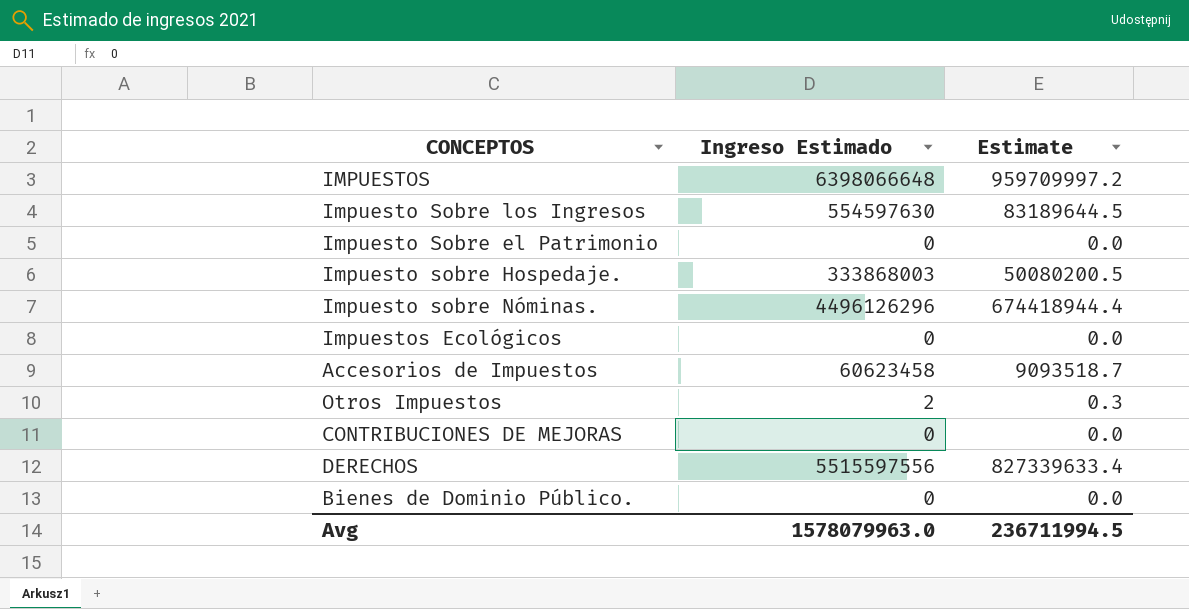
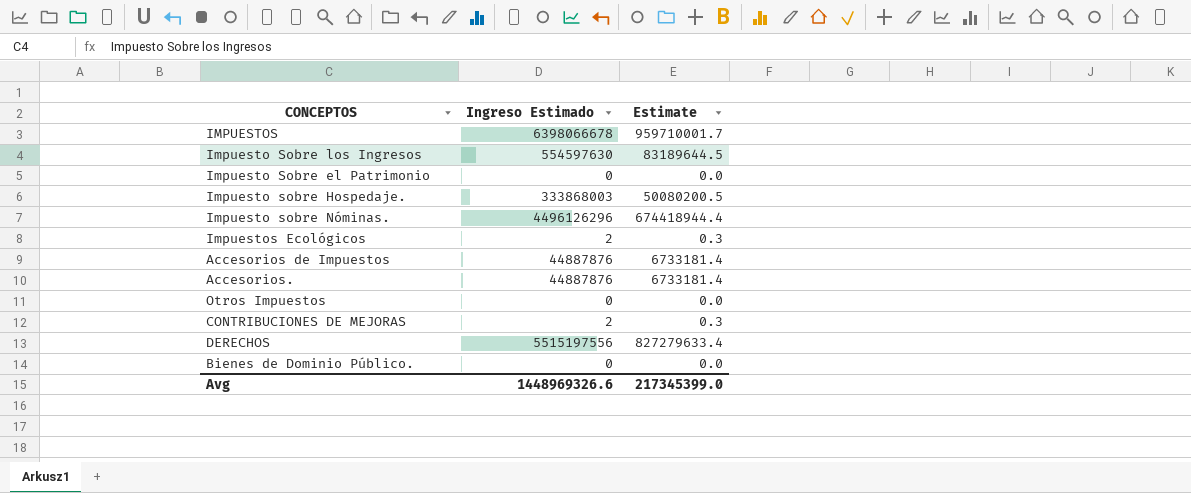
IMPUESTOS | Ingreso Estimado: 6398066648 -> 6398066678
IMPUESTOS | Estimate: 959709997.2 -> 959710001.7
Impuestos Ecológicos | Ingreso Estimado: 0 -> 2
Impuestos Ecológicos | Estimate: 0.0 -> 0.3
Accesorios de Impuestos | Ingreso Estimado: 60623458 -> 44887876
Accesorios de Impuestos | Estimate: 9093518.7 -> 6733181.4
row Accesorios.: none -> 44887876 | 6733181.4
Otros Impuestos | Ingreso Estimado: 2 -> 0
Otros Impuestos | Estimate: 0.3 -> 0.0
CONTRIBUCIONES DE MEJORAS | Ingreso Estimado: 0 -> 2
CONTRIBUCIONES DE MEJORAS | Estimate: 0.0 -> 0.3
DERECHOS | Ingreso Estimado: 5515597556 -> 5515197556
DERECHOS | Estimate: 827339633.4 -> 827279633.4
Avg | Ingreso Estimado: 1578079963.0 -> 1448969326.6
Avg | Estimate: 236711994.5 -> 217345399.0

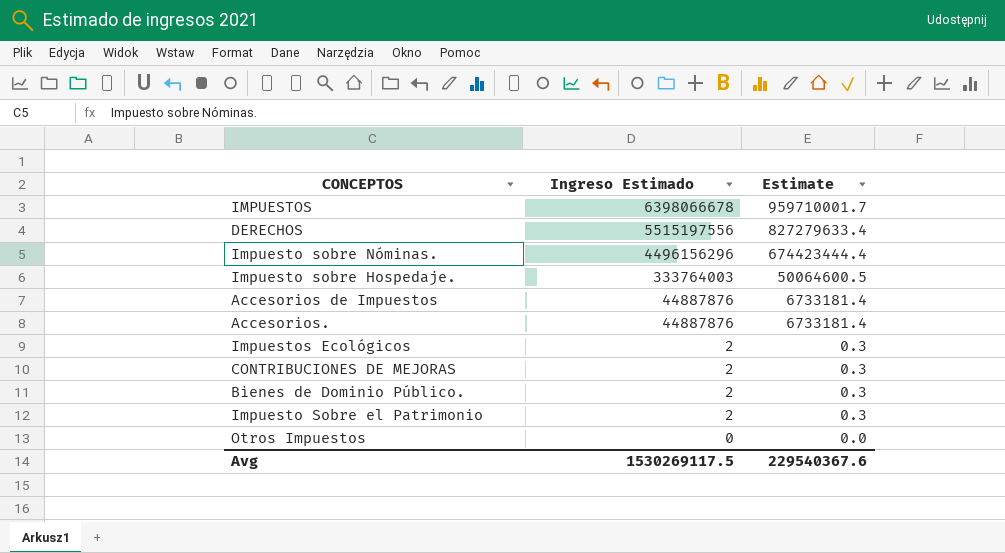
row order: none -> Ingreso Estimado descending
row Impuesto Sobre los Ingresos: 554597630 | 83189644.5 -> none
Impuesto sobre Nóminas. | Ingreso Estimado: 4496126296 -> 4496156296
Impuesto sobre Nóminas. | Estimate: 674418944.4 -> 674423444.4
Impuesto sobre Hospedaje. | Ingreso Estimado: 333868003 -> 333764003
Impuesto sobre Hospedaje. | Estimate: 50080200.5 -> 50064600.5
Bienes de Dominio Público. | Ingreso Estimado: 0 -> 2
Bienes de Dominio Público. | Estimate: 0.0 -> 0.3
Impuesto Sobre el Patrimonio | Ingreso Estimado: 0 -> 2
Impuesto Sobre el Patrimonio | Estimate: 0.0 -> 0.3
Avg | Ingreso Estimado: 1448969326.6 -> 1530269117.5
Avg | Estimate: 217345399.0 -> 229540367.6

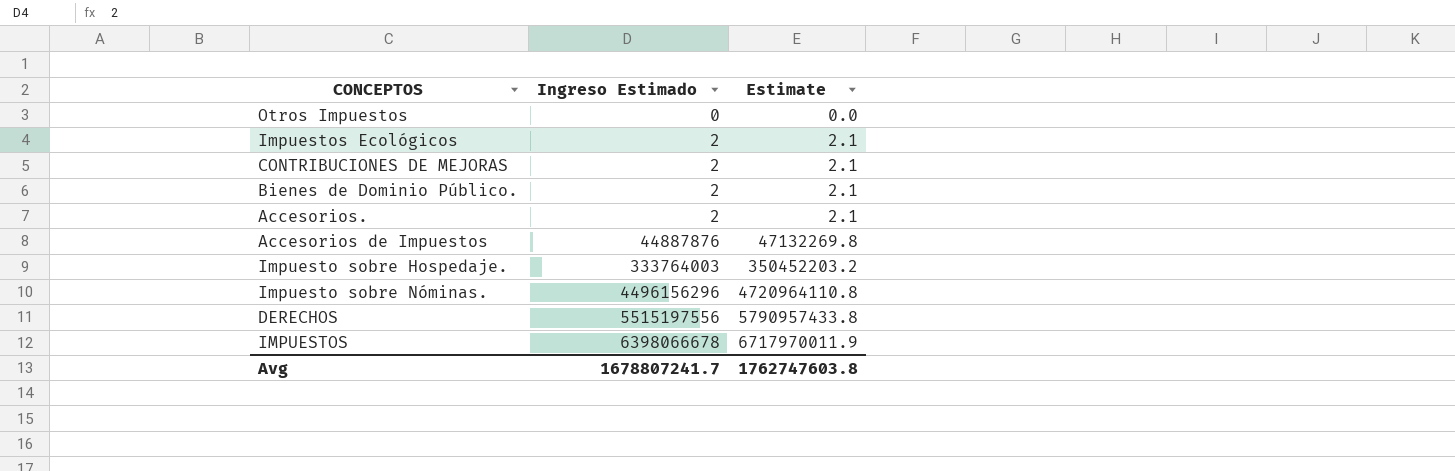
row order: Ingreso Estimado descending -> Ingreso Estimado ascending
column Estimate | formula: [Ingreso Estimado] * 0.15 -> [Ingreso Estimado] * 1.05
row Impuesto Sobre el Patrimonio: 2 | 0.3 -> none
Accesorios. | Ingreso Estimado: 44887876 -> 2
Avg | Ingreso Estimado: 1530269117.5 -> 1678807241.7
Avg | Estimate: 229540367.6 -> 1762747603.8

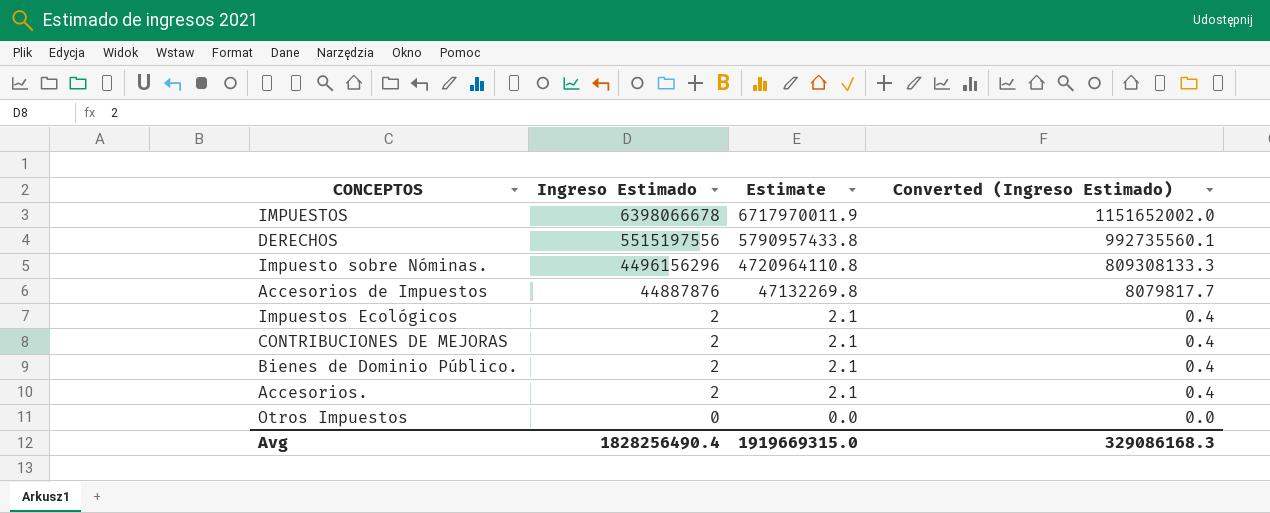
row order: Ingreso Estimado ascending -> Ingreso Estimado descending
column Converted (Ingreso Estimado) | formula: none -> [Ingreso Estimado] * 0.18
row Impuesto sobre Hospedaje.: 333764003 | 350452203.2 -> none
Avg | Ingreso Estimado: 1678807241.7 -> 1828256490.4
Avg | Estimate: 1762747603.8 -> 1919669315.0

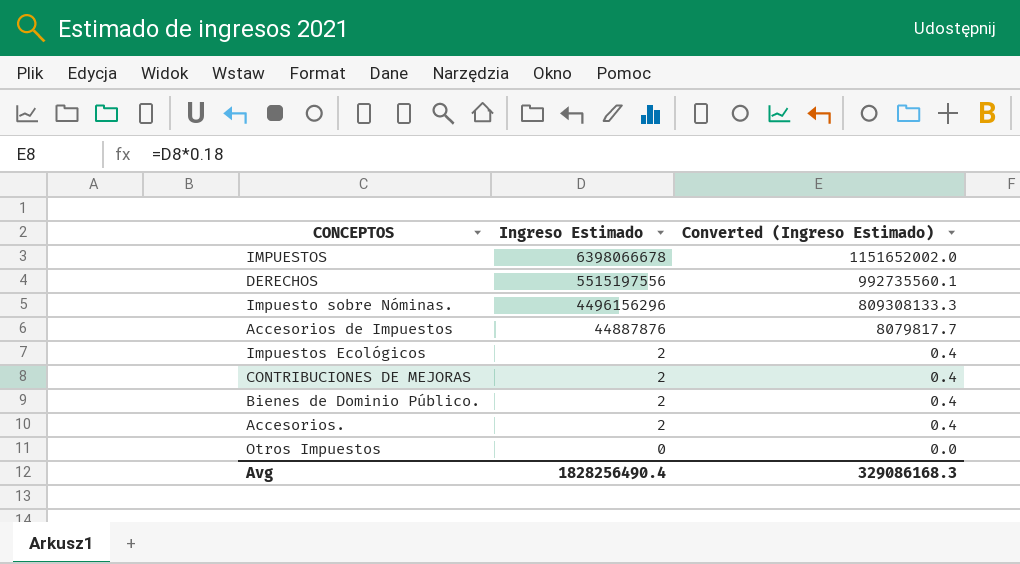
column Estimate | formula: [Ingreso Estimado] * 1.05 -> none

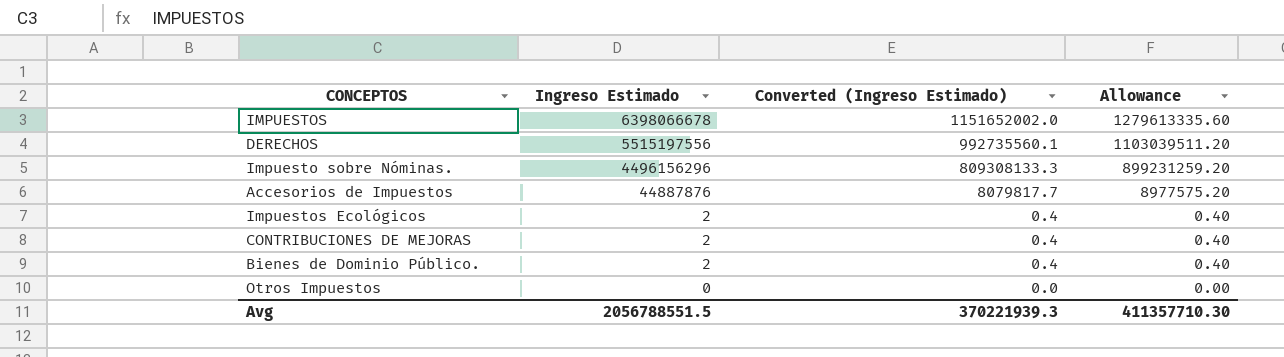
column Allowance | formula: none -> [Ingreso Estimado] * 0.2
row Accesorios.: 2 | 0.4 -> none
Avg | Ingreso Estimado: 1828256490.4 -> 2056788551.5
Avg | Converted (Ingreso Estimado): 329086168.3 -> 370221939.3

